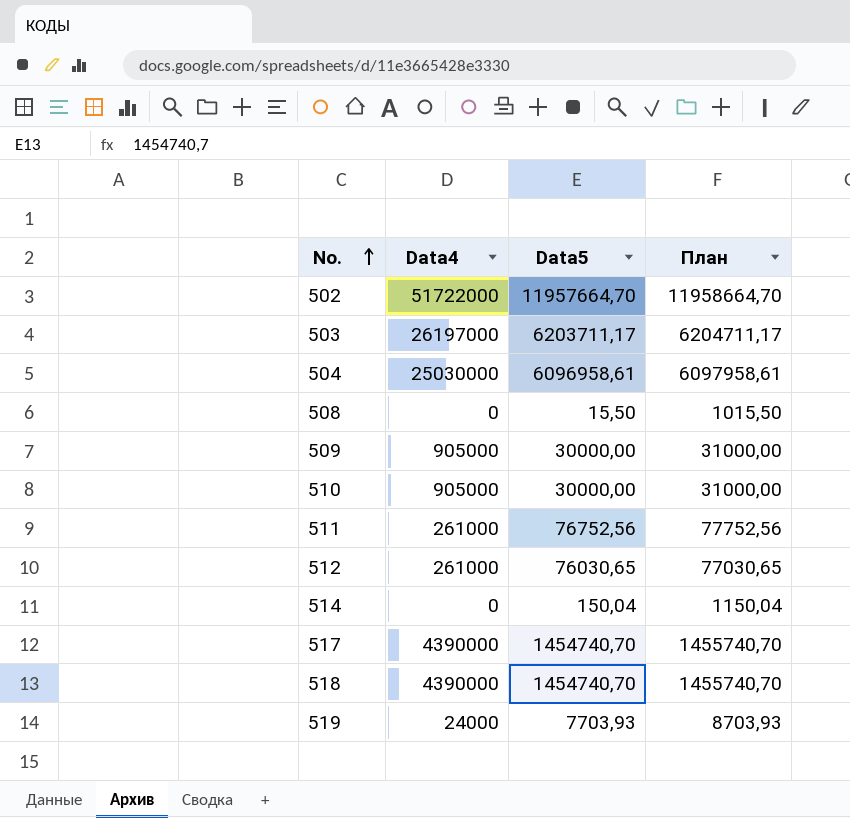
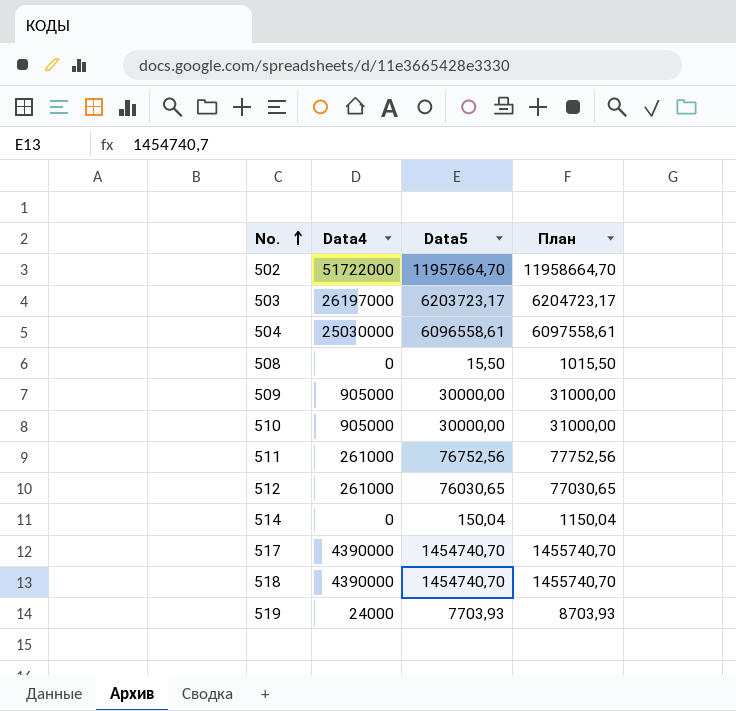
503 | Data5: 6203711,17 -> 6203723,17
503 | План: 6204711,17 -> 6204723,17
504 | Data5: 6096958,61 -> 6096558,61
504 | План: 6097958,61 -> 6097558,61

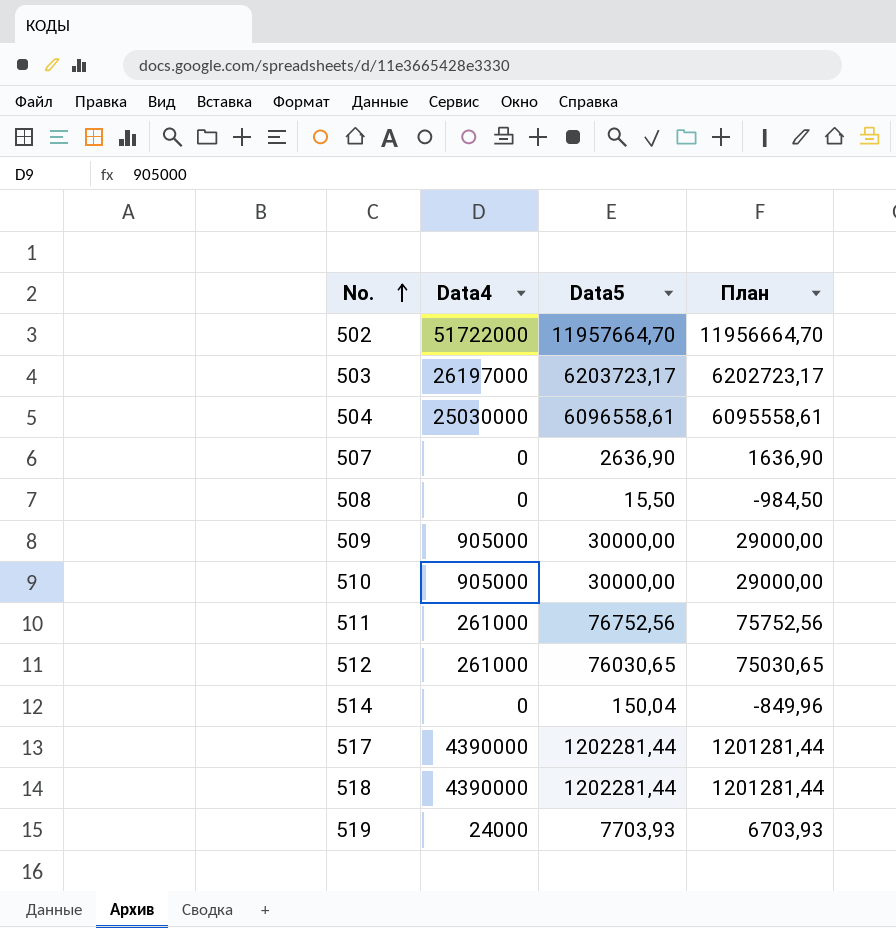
column План | formula: [Data5] + 1000 -> [Data5] - 1000
row 507: none -> 0 | 2636,90 | 1636,90
517 | Data5: 1454740,70 -> 1202281,44
518 | Data5: 1454740,70 -> 1202281,44

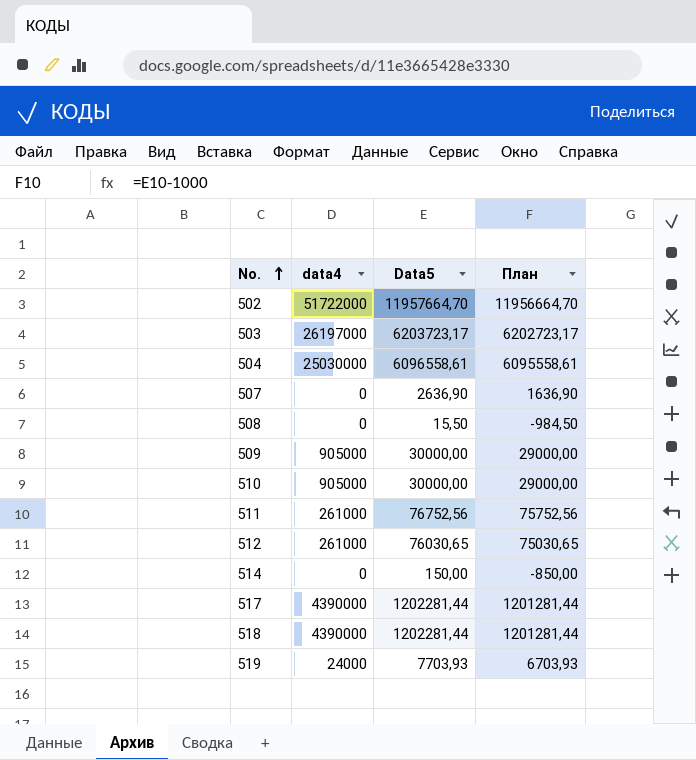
column name: Data4 -> data4
514 | Data5: 150,04 -> 150,00
514 | План: -849,96 -> -850,00

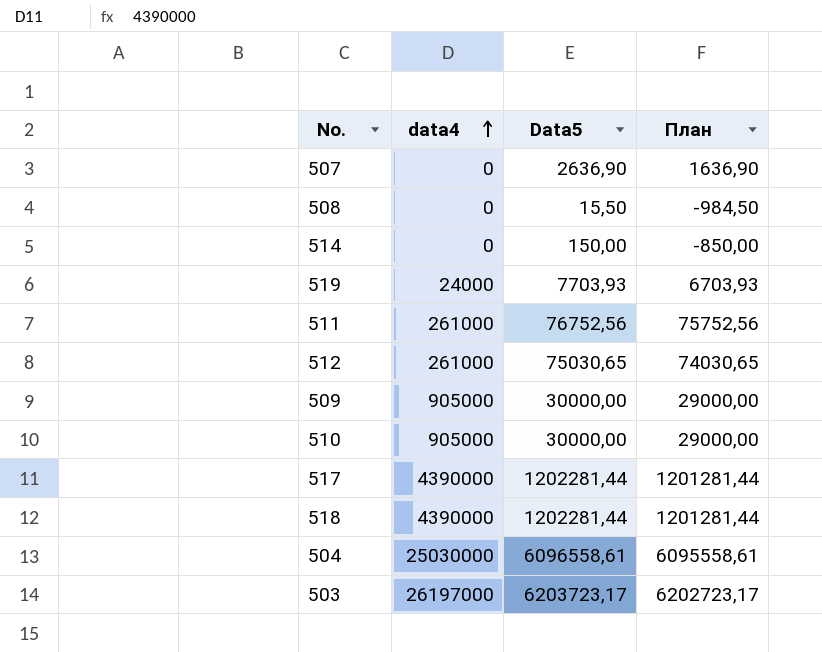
row order: No. ascending -> data4 ascending
row 502: 51722000 | 11957664,70 | 11956664,70 -> none
512 | Data5: 76030,65 -> 75030,65
512 | План: 75030,65 -> 74030,65

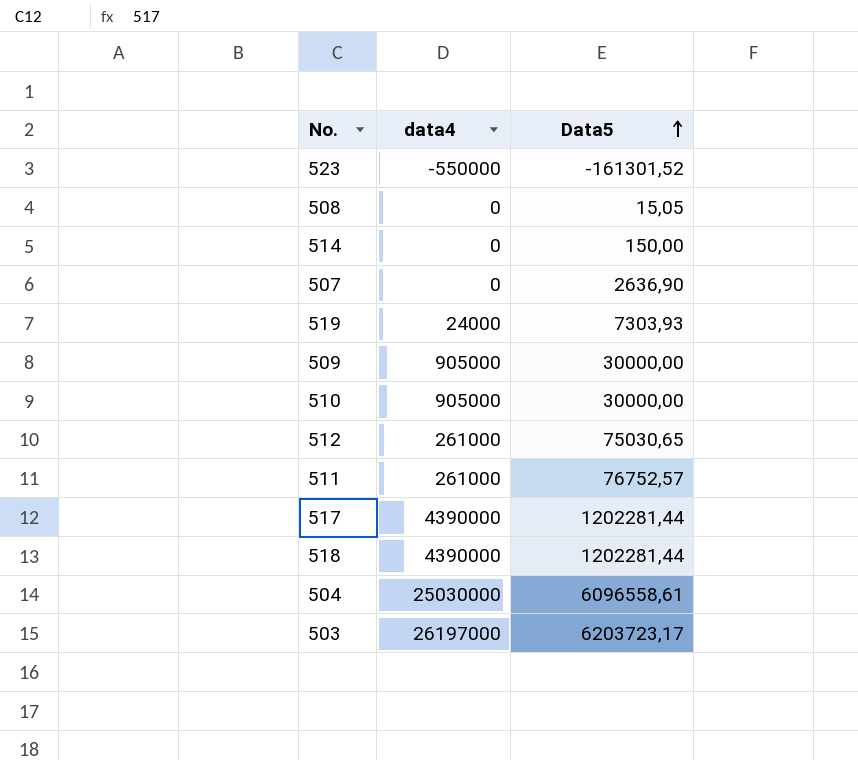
row order: data4 ascending -> Data5 ascending
column План | formula: [Data5] - 1000 -> none
row 523: none -> -550000 | -161301,52
508 | Data5: 15,50 -> 15,05
519 | Data5: 7703,93 -> 7303,93
511 | Data5: 76752,56 -> 76752,57

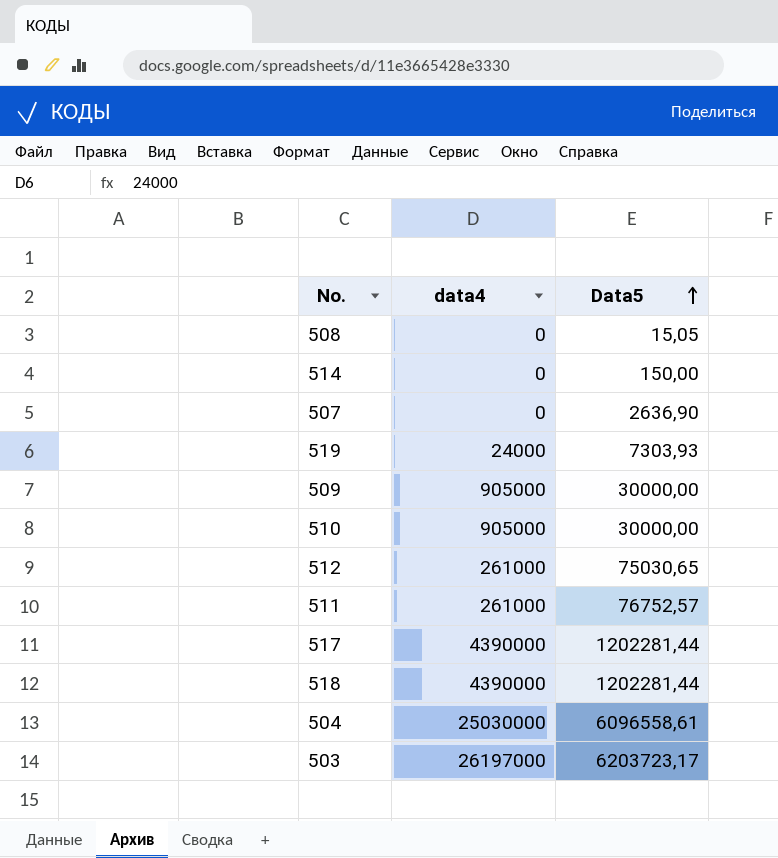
row 523: -550000 | -161301,52 -> none

